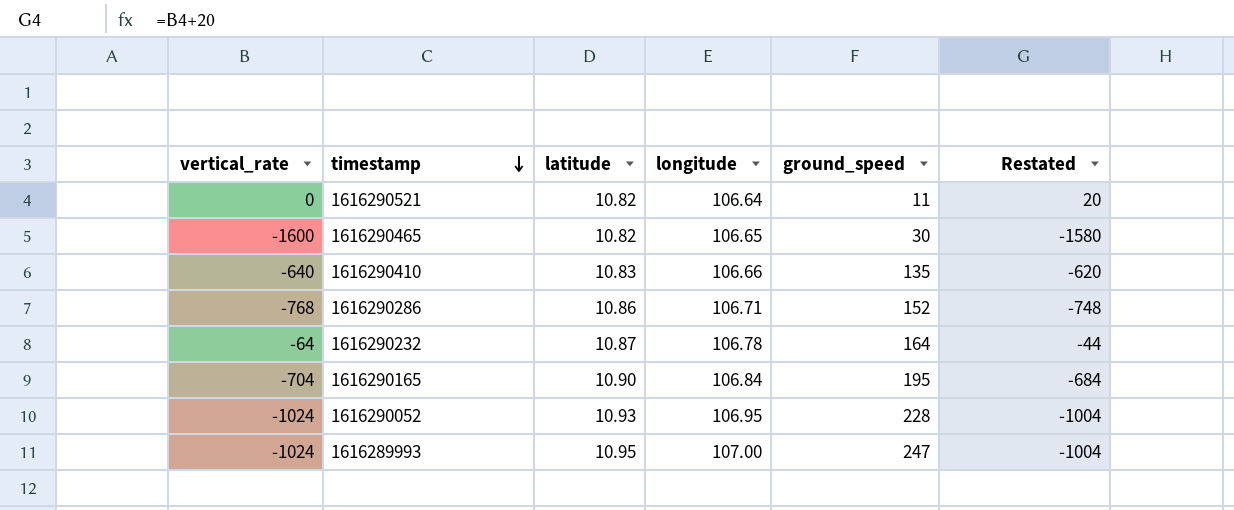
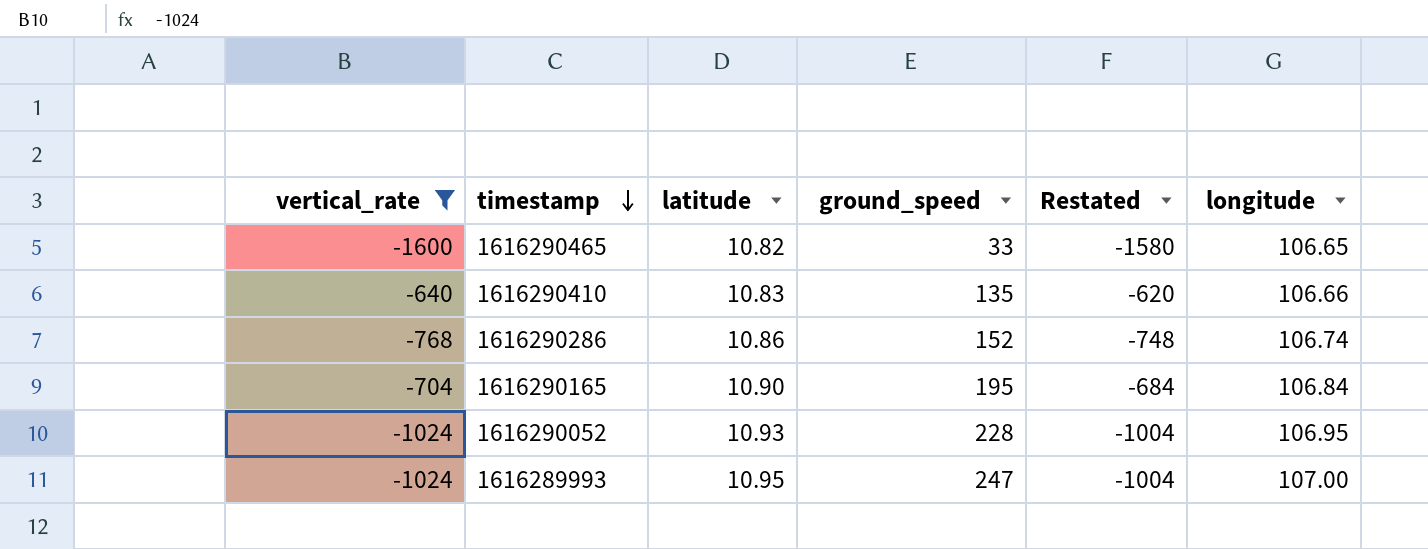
filter: none -> vertical_rate <= -640
column longitude | position: 4 -> 6
1616290465 | ground_speed: 30 -> 33
1616290286 | longitude: 106.71 -> 106.74

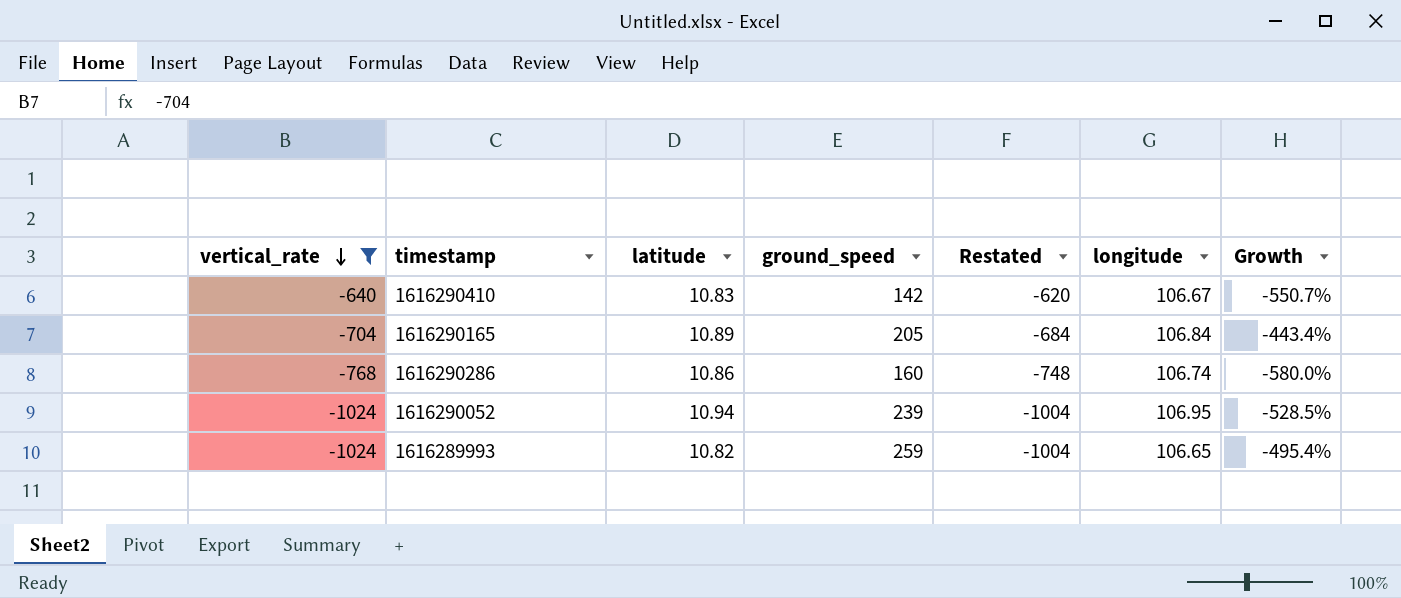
row order: timestamp descending -> vertical_rate descending
column Growth | formula: none -> ([vertical_rate] - [ground_speed]) / [ground_speed]
row 1616290465: -1600 | 10.82 | 33 | -1580 | 106.65 -> none
1616290410 | ground_speed: 135 -> 142
1616290410 | longitude: 106.66 -> 106.67
1616290165 | latitude: 10.90 -> 10.89
1616290165 | ground_speed: 195 -> 205
1616290286 | ground_speed: 152 -> 160
1616290052 | latitude: 10.93 -> 10.94
1616290052 | ground_speed: 228 -> 239
1616289993 | latitude: 10.95 -> 10.82
1616289993 | ground_speed: 247 -> 259
1616289993 | longitude: 107.00 -> 106.65

